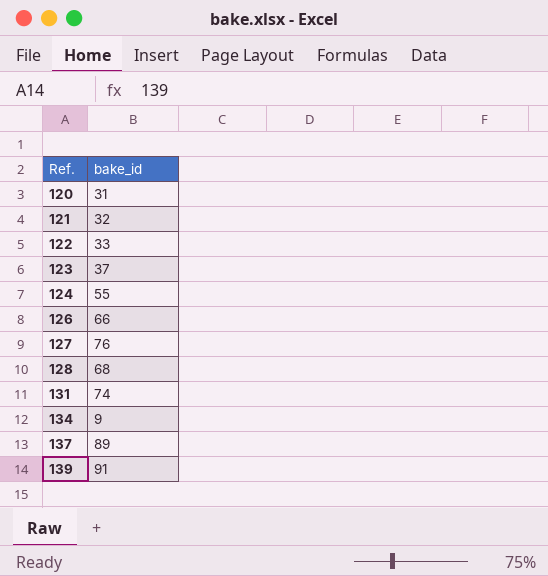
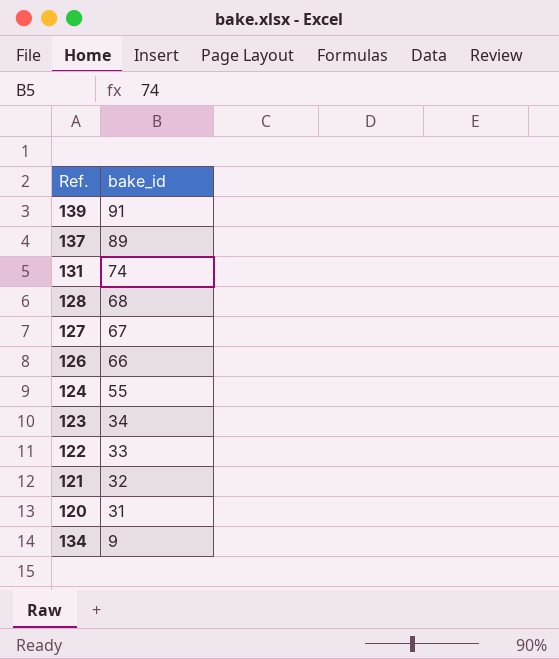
row order: Ref. ascending -> bake_id descending
127 | bake_id: 76 -> 67
123 | bake_id: 37 -> 34

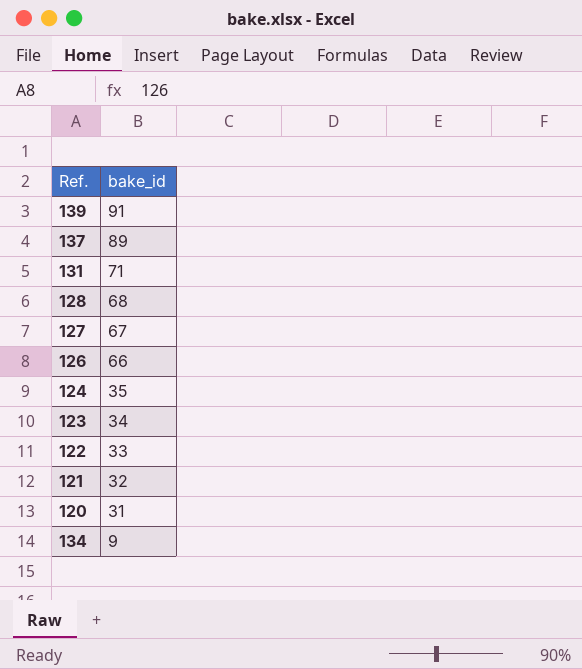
131 | bake_id: 74 -> 71
124 | bake_id: 55 -> 35

